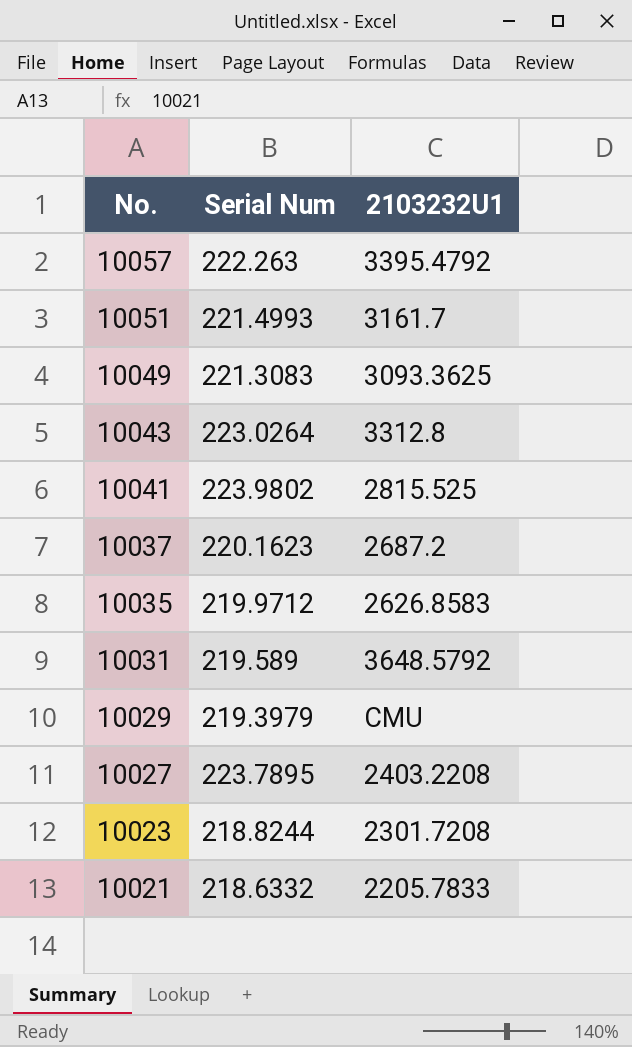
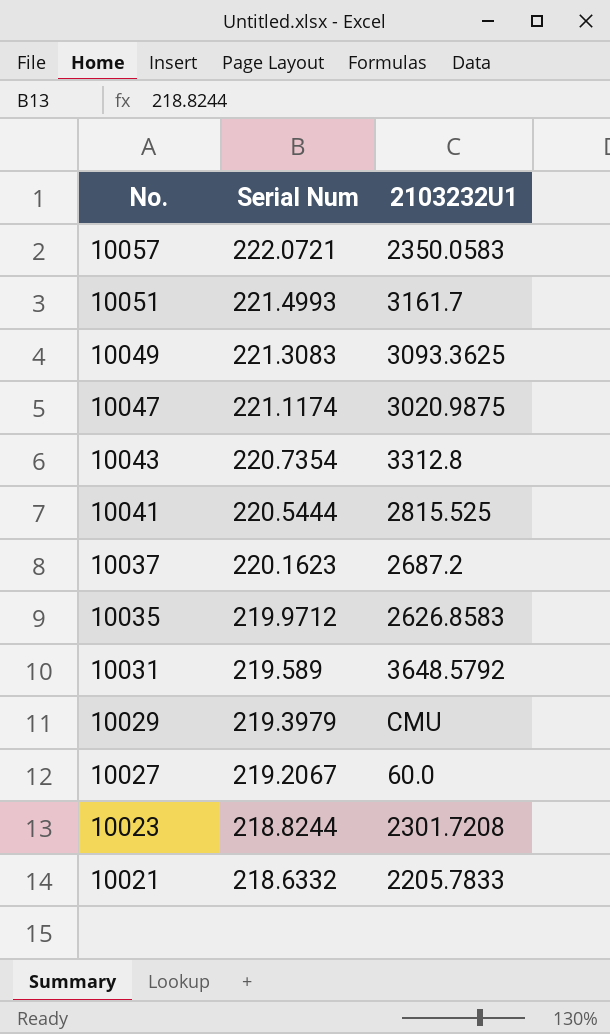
10057 | Serial Num: 222.263 -> 222.0721
10057 | 2103232U1: 3395.4792 -> 2350.0583
row 10047: none -> 221.1174 | 3020.9875
10043 | Serial Num: 223.0264 -> 220.7354
10041 | Serial Num: 223.9802 -> 220.5444
10027 | Serial Num: 223.7895 -> 219.2067
10027 | 2103232U1: 2403.2208 -> 60.0

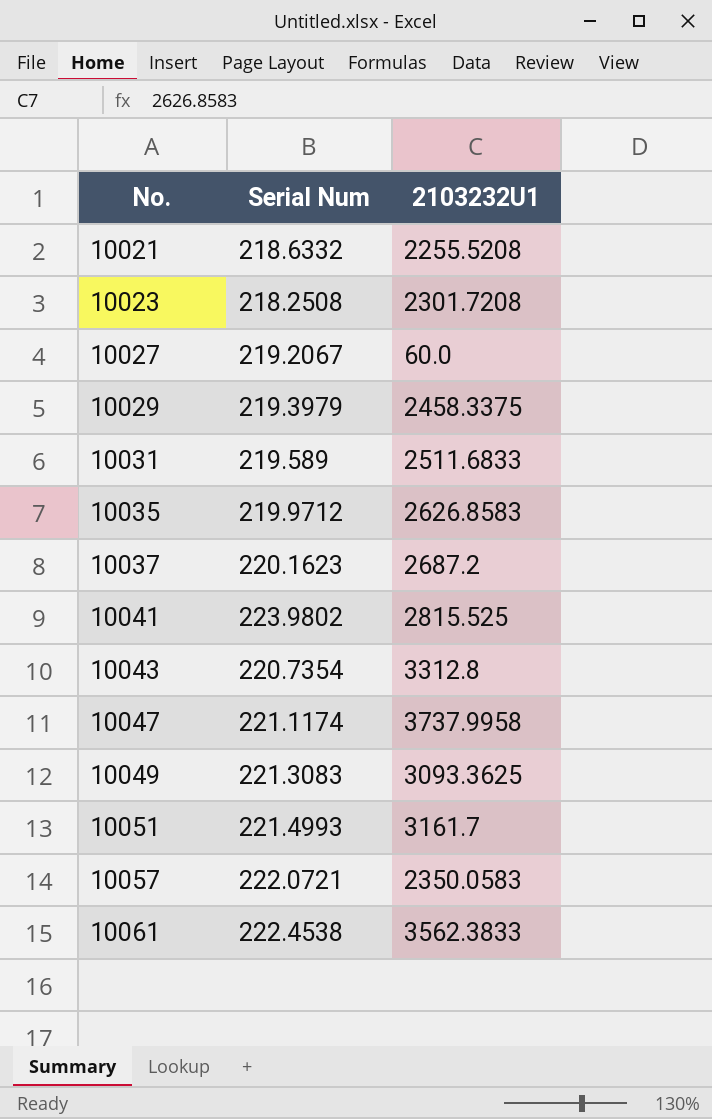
row order: No. descending -> No. ascending
10021 | 2103232U1: 2205.7833 -> 2255.5208
10023 | Serial Num: 218.8244 -> 218.2508
10029 | 2103232U1: CMU -> 2458.3375
10031 | 2103232U1: 3648.5792 -> 2511.6833
10041 | Serial Num: 220.5444 -> 223.9802
10047 | 2103232U1: 3020.9875 -> 3737.9958
row 10061: none -> 222.4538 | 3562.3833

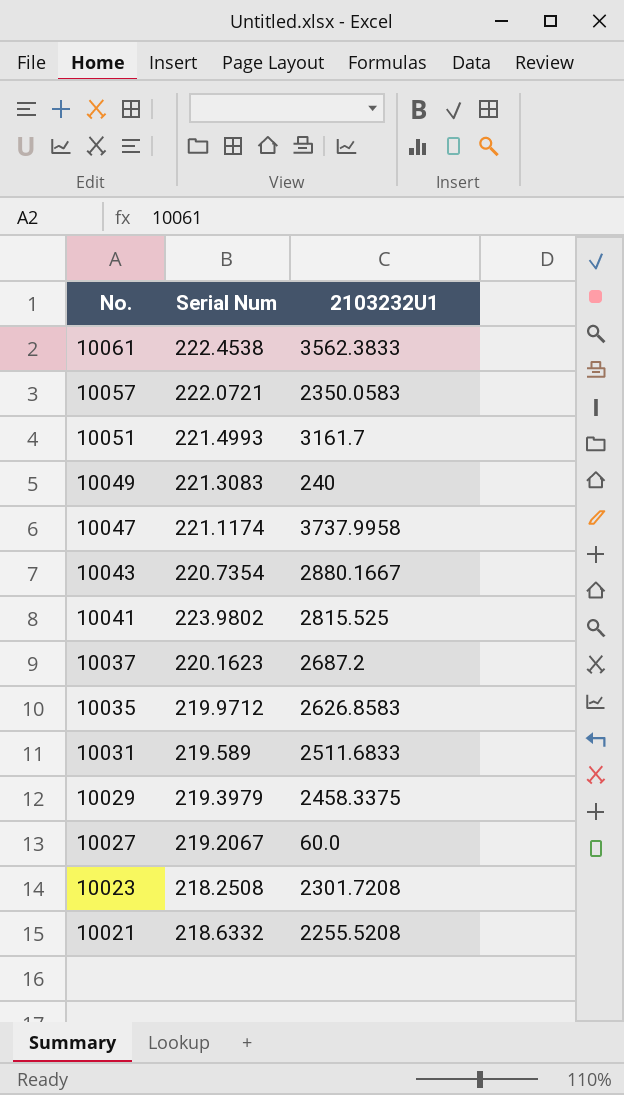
row order: No. ascending -> No. descending
10049 | 2103232U1: 3093.3625 -> 240
10043 | 2103232U1: 3312.8 -> 2880.1667

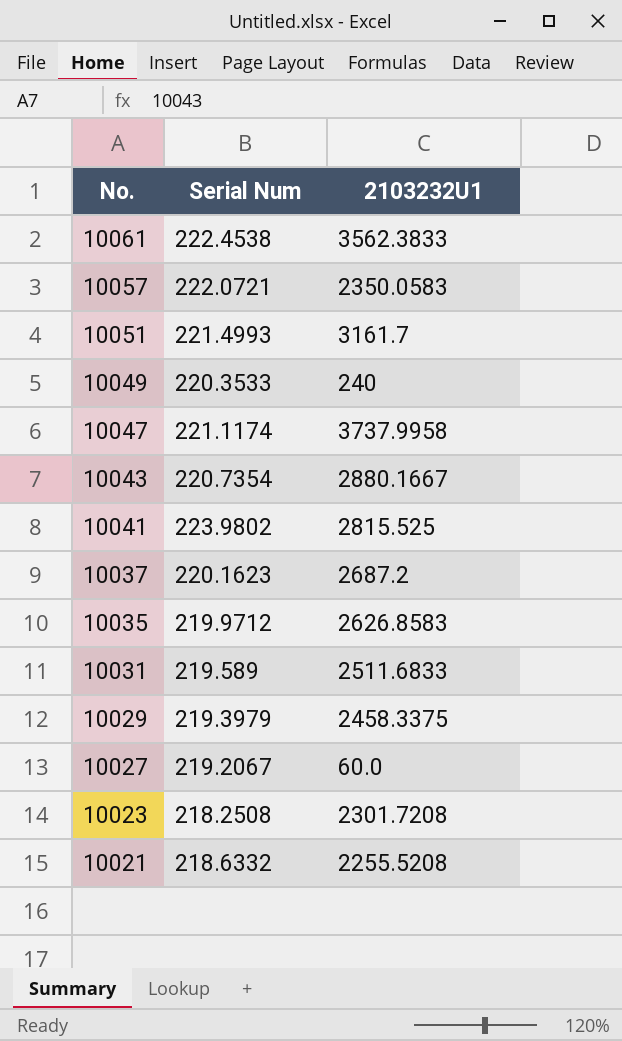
10049 | Serial Num: 221.3083 -> 220.3533

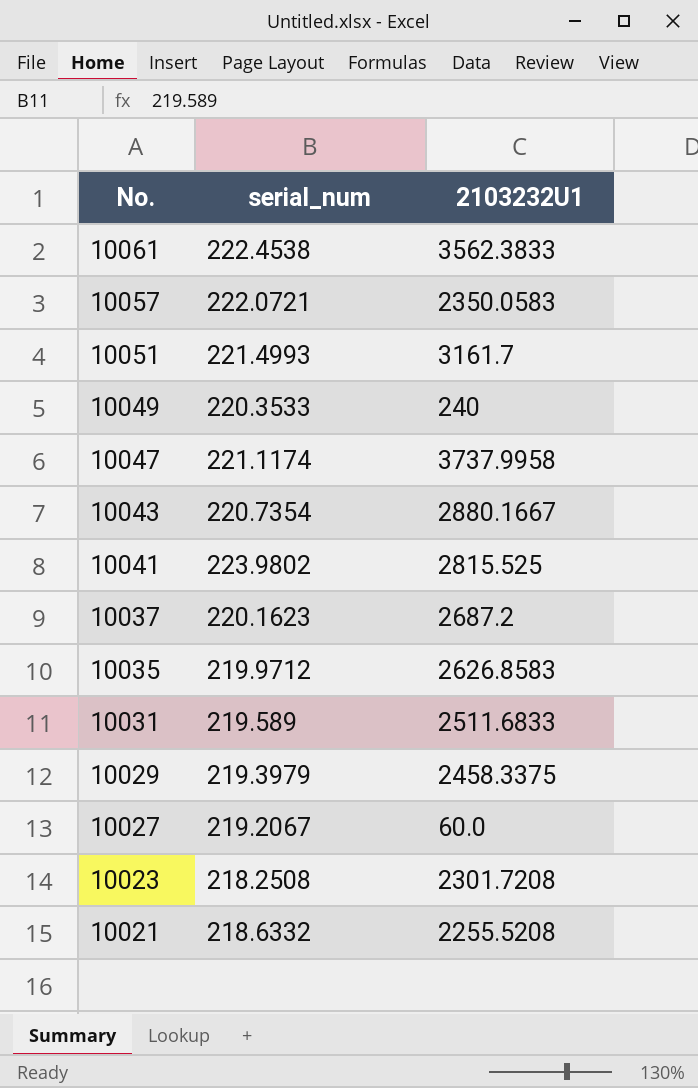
column name: Serial Num -> serial_num

